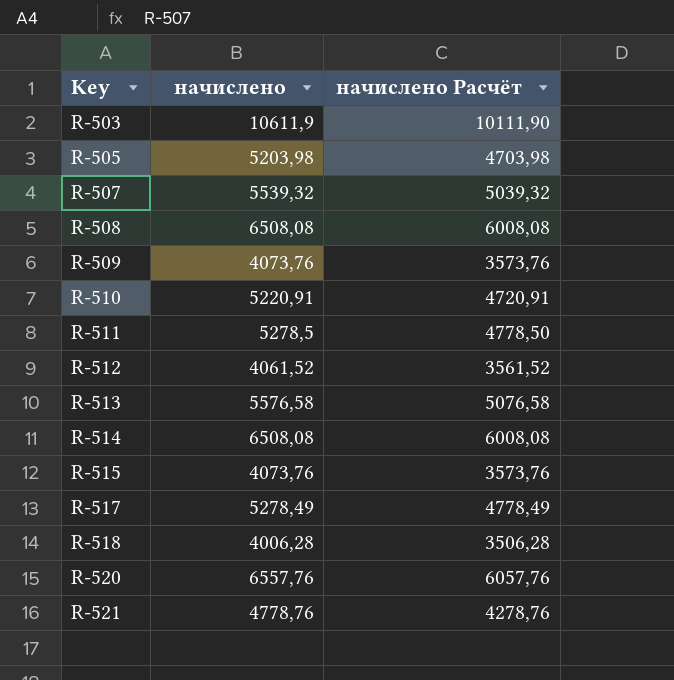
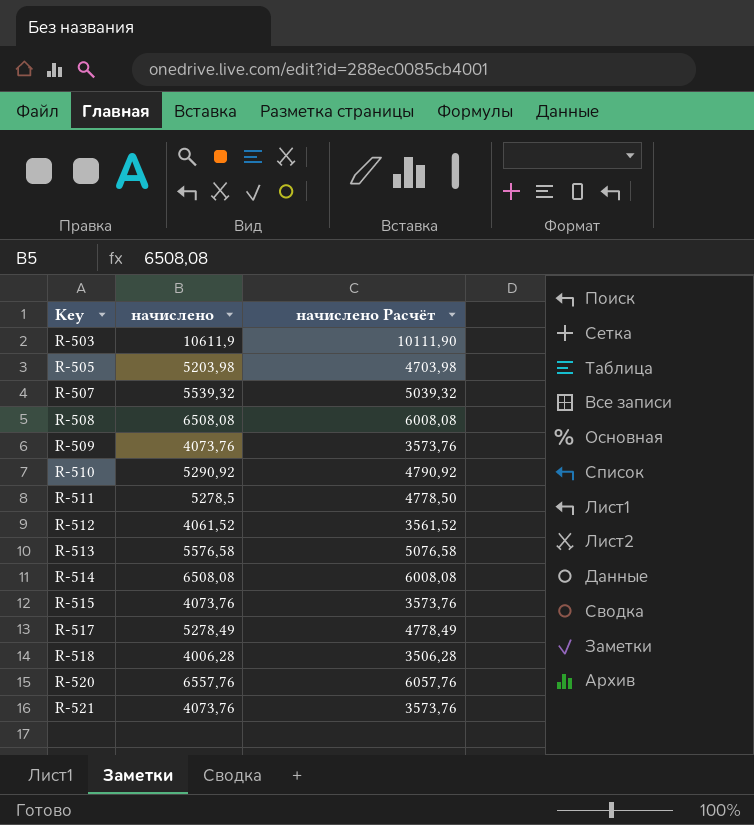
R-510 | начислено: 5220,91 -> 5290,92
R-510 | начислено Расчёт: 4720,91 -> 4790,92
R-521 | начислено: 4778,76 -> 4073,76
R-521 | начислено Расчёт: 4278,76 -> 3573,76

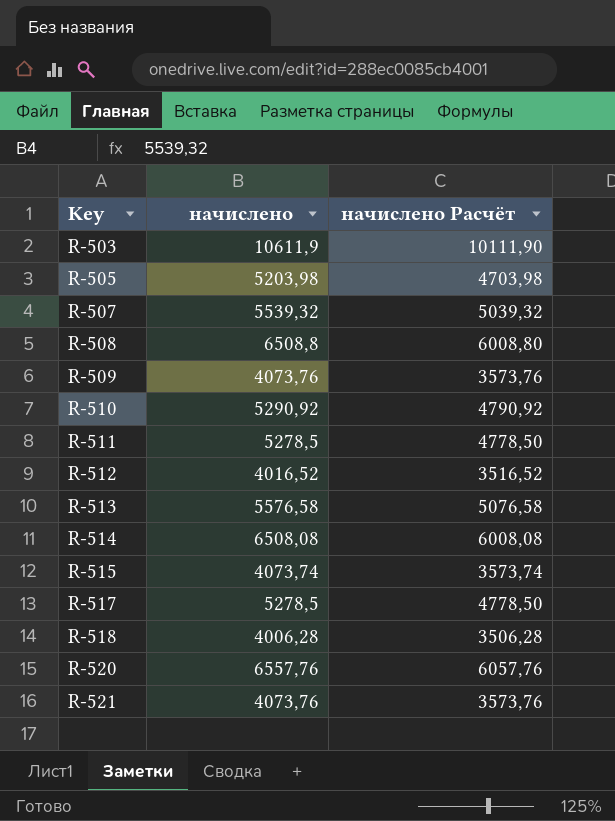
R-508 | начислено: 6508,08 -> 6508,8
R-508 | начислено Расчёт: 6008,08 -> 6008,80
R-512 | начислено: 4061,52 -> 4016,52
R-512 | начислено Расчёт: 3561,52 -> 3516,52
R-515 | начислено: 4073,76 -> 4073,74
R-515 | начислено Расчёт: 3573,76 -> 3573,74
R-517 | начислено: 5278,49 -> 5278,5
R-517 | начислено Расчёт: 4778,49 -> 4778,50

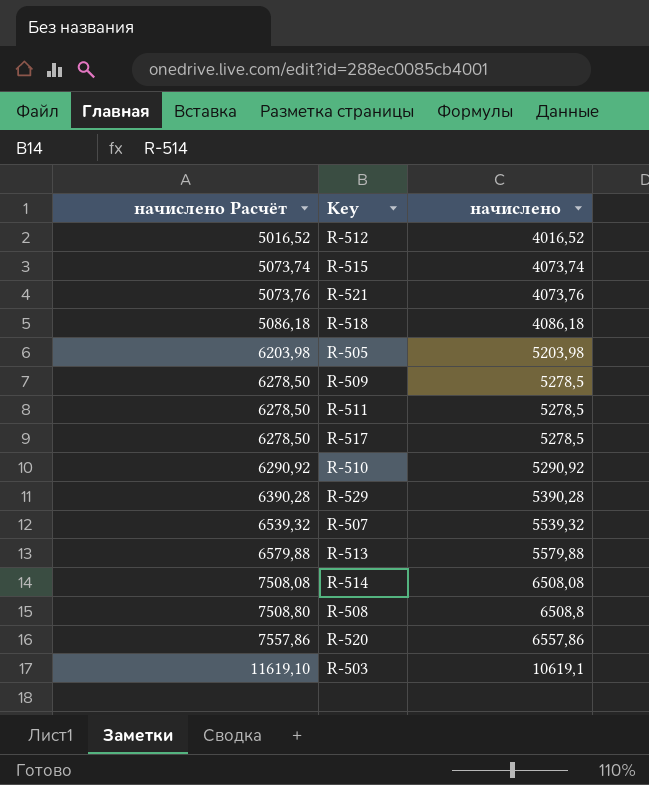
row order: Key ascending -> начислено Расчёт ascending
column начислено Расчёт | formula: [начислено] - 500 -> [начислено] + 1000
column начислено Расчёт | position: 3 -> 1
R-518 | начислено: 4006,28 -> 4086,18
R-509 | начислено: 4073,76 -> 5278,5
row R-529: none -> 6390,28 | 5390,28
R-513 | начислено: 5576,58 -> 5579,88
R-520 | начислено: 6557,76 -> 6557,86
R-503 | начислено: 10611,9 -> 10619,1

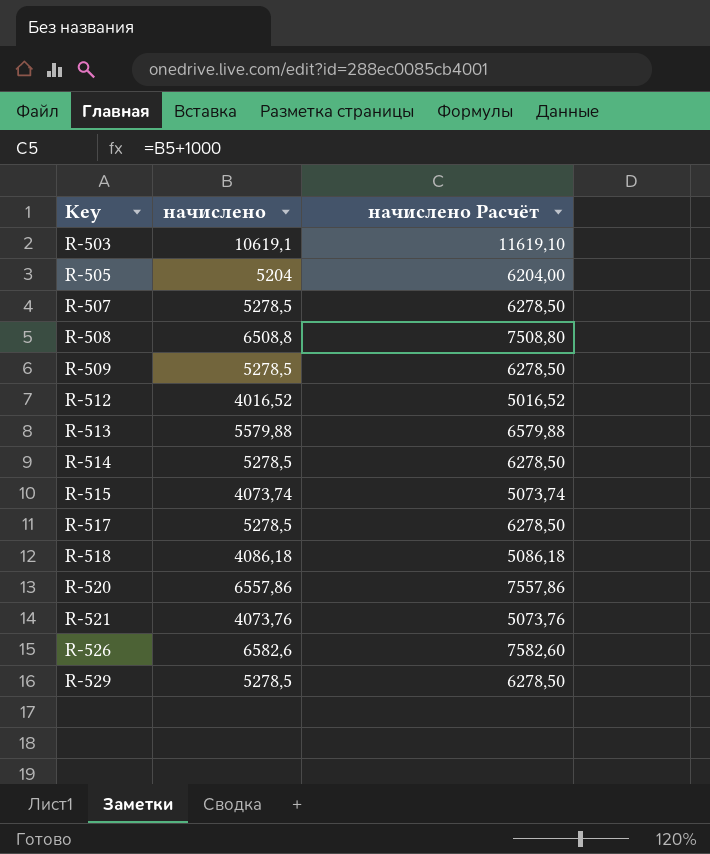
row order: начислено Расчёт ascending -> Key ascending
column начислено Расчёт | position: 1 -> 3
row R-511: 6278,50 | 5278,5 -> none
row R-510: 6290,92 | 5290,92 -> none
R-505 | начислено: 5203,98 -> 5204
R-505 | начислено Расчёт: 6203,98 -> 6204,00
R-507 | начислено: 5539,32 -> 5278,5
R-507 | начислено Расчёт: 6539,32 -> 6278,50
R-514 | начислено: 6508,08 -> 5278,5
R-514 | начислено Расчёт: 7508,08 -> 6278,50
row R-526: none -> 6582,6 | 7582,60
R-529 | начислено: 5390,28 -> 5278,5
R-529 | начислено Расчёт: 6390,28 -> 6278,50

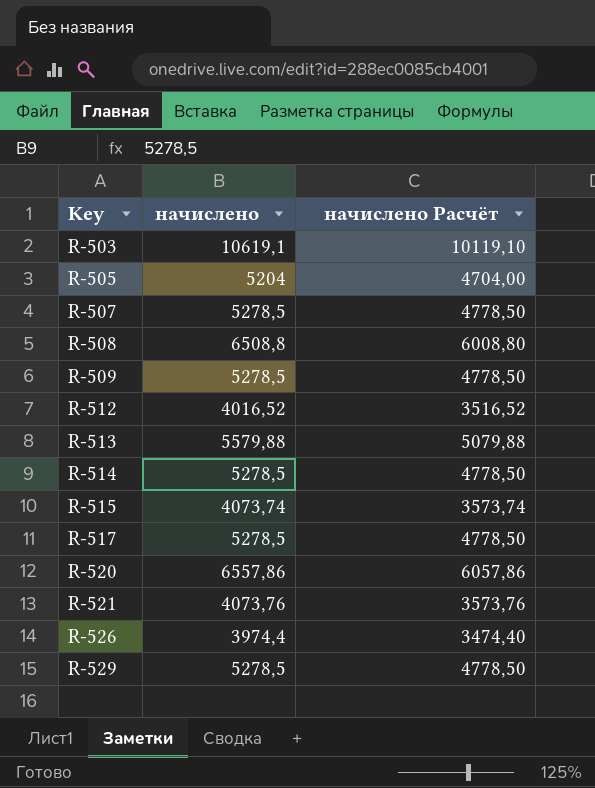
column начислено Расчёт | formula: [начислено] + 1000 -> [начислено] - 500
row R-518: 4086,18 | 5086,18 -> none
R-526 | начислено: 6582,6 -> 3974,4

